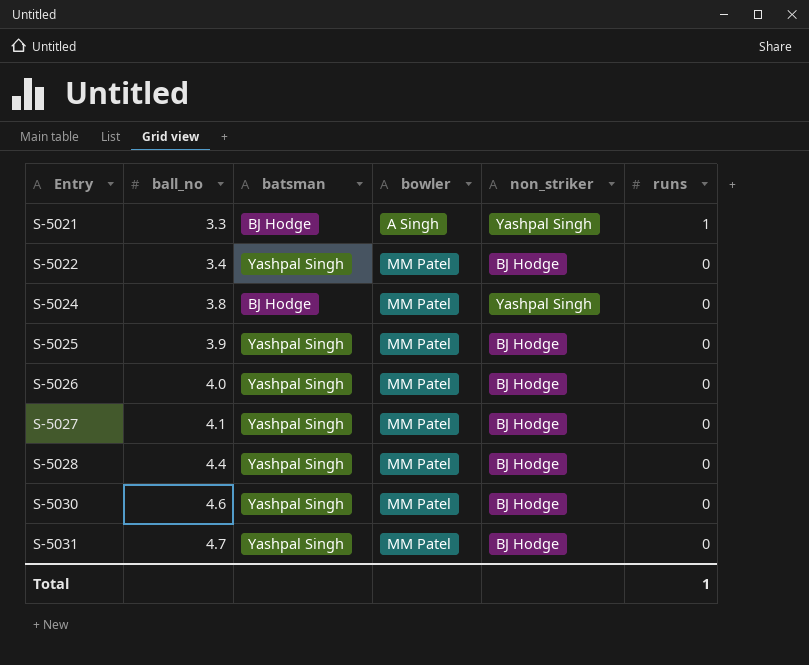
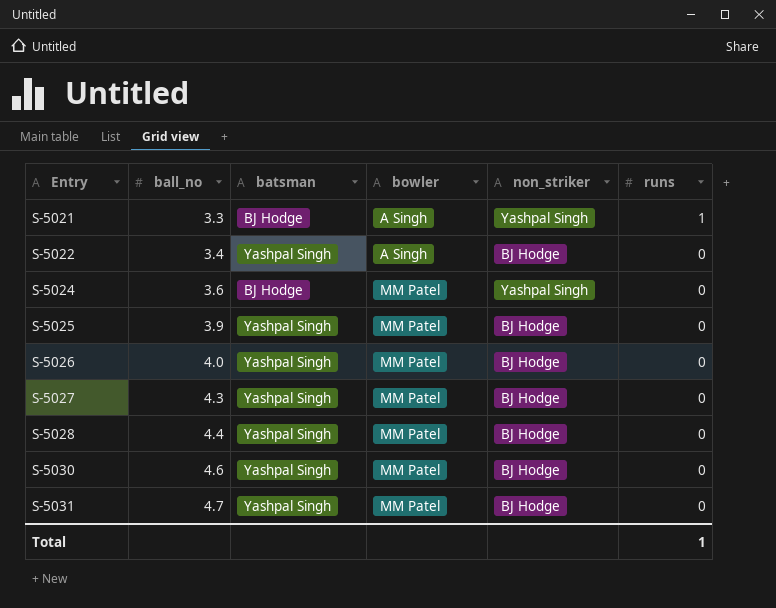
S-5022 | bowler: MM Patel -> A Singh
S-5024 | ball_no: 3.8 -> 3.6
S-5027 | ball_no: 4.1 -> 4.3

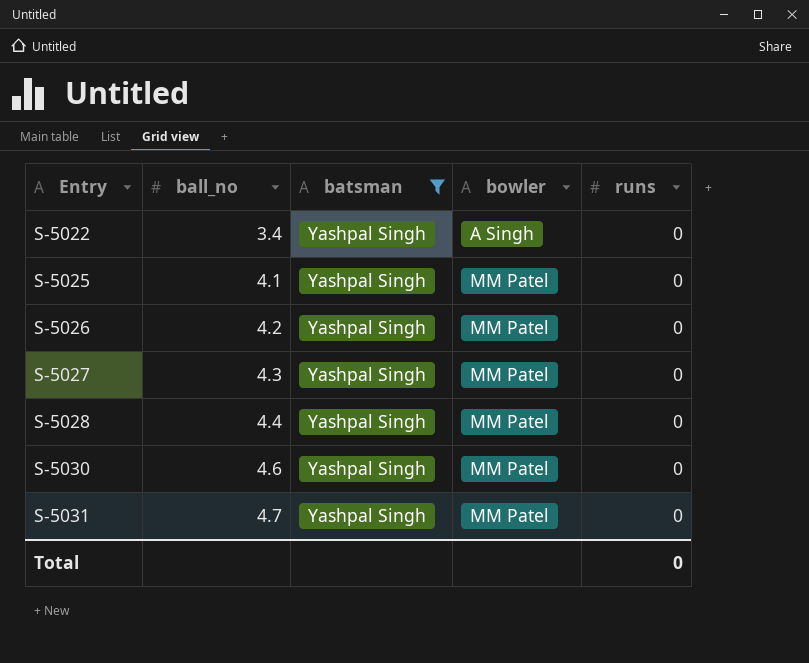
filter: none -> batsman = Yashpal Singh
column non_striker | position: 5 -> none
S-5025 | ball_no: 3.9 -> 4.1
S-5026 | ball_no: 4.0 -> 4.2
Total | runs: 1 -> 0

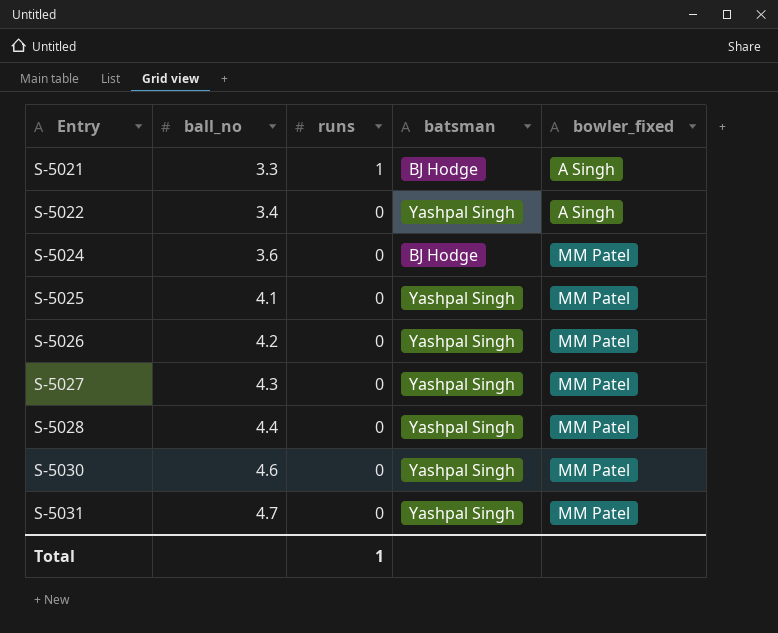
filter: batsman = Yashpal Singh -> none
column runs | position: 5 -> 3
column name: bowler -> bowler_fixed
Total | runs: 0 -> 1

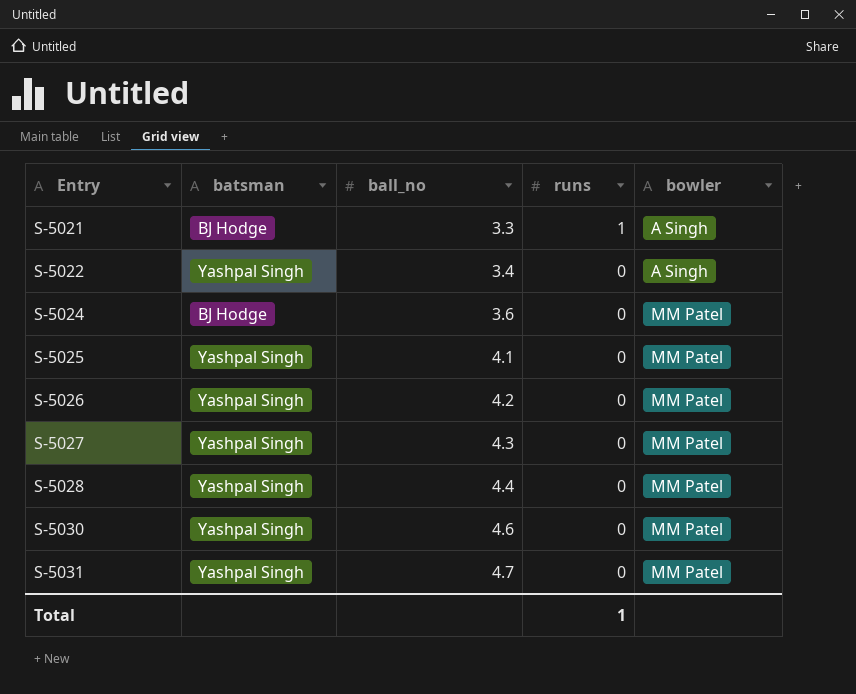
column batsman | position: 4 -> 2
column name: bowler_fixed -> bowler

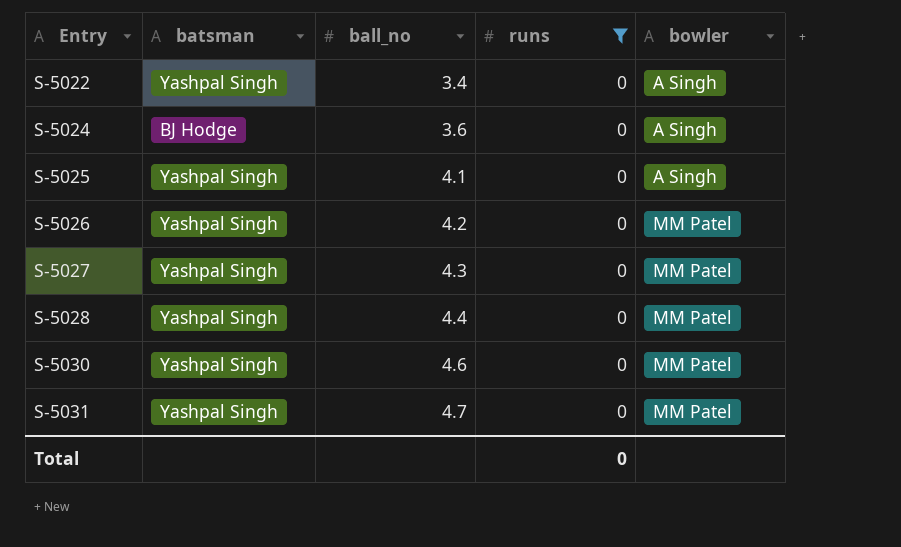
filter: none -> runs = 0
S-5024 | bowler: MM Patel -> A Singh
S-5025 | bowler: MM Patel -> A Singh
Total | runs: 1 -> 0

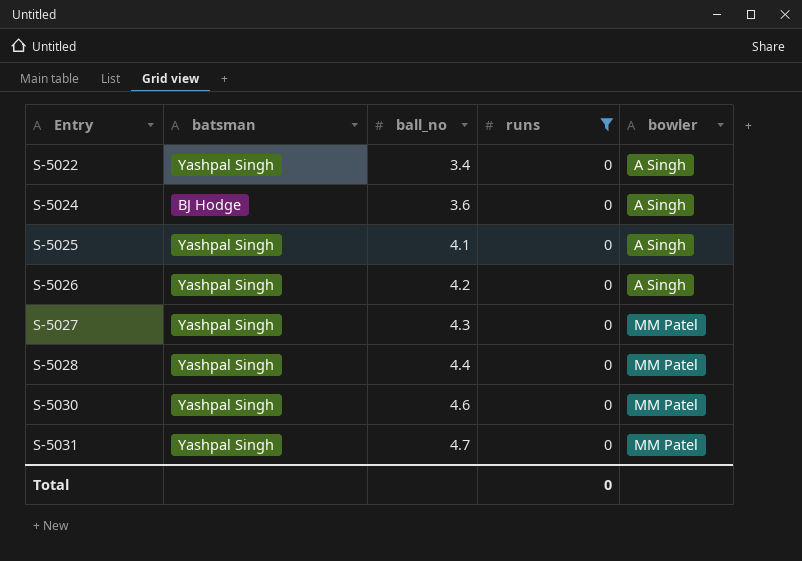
S-5026 | bowler: MM Patel -> A Singh

